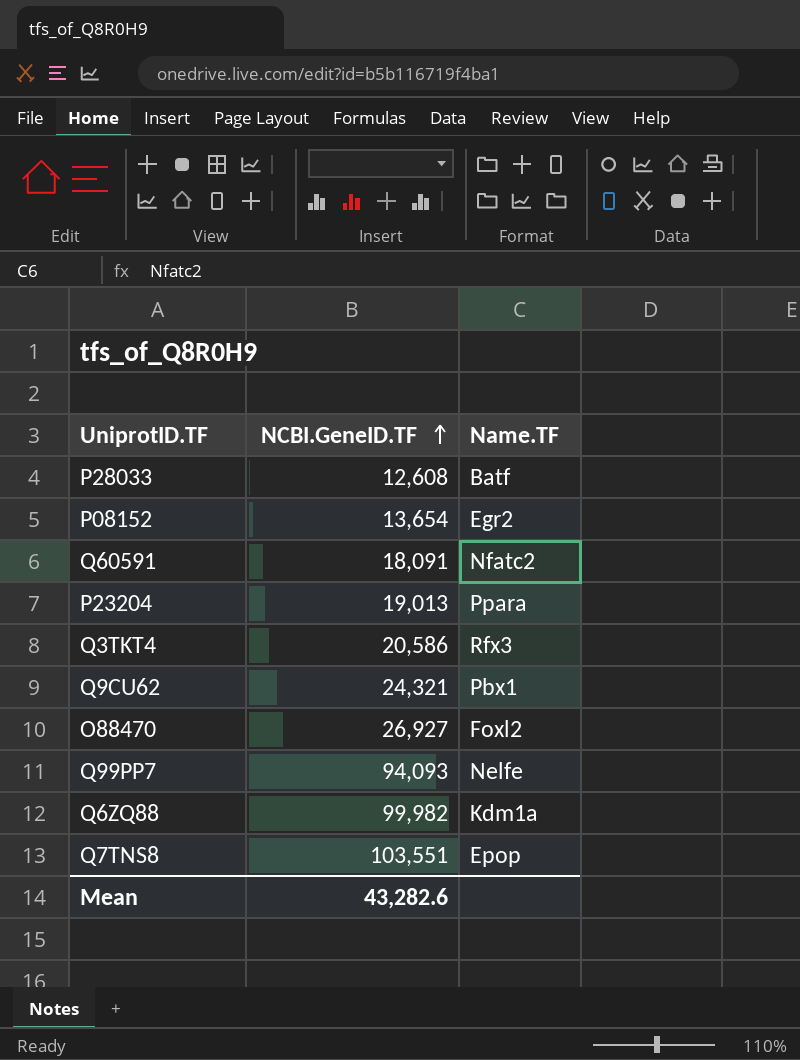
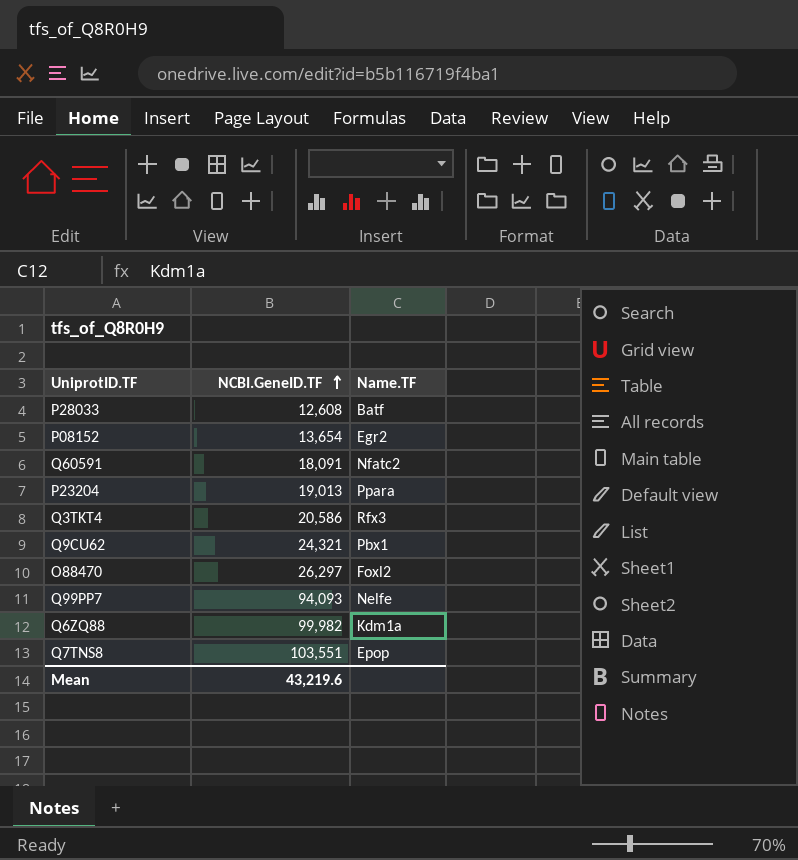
O88470 | NCBI.GeneID.TF: 26,927 -> 26,297
Mean | NCBI.GeneID.TF: 43,282.6 -> 43,219.6

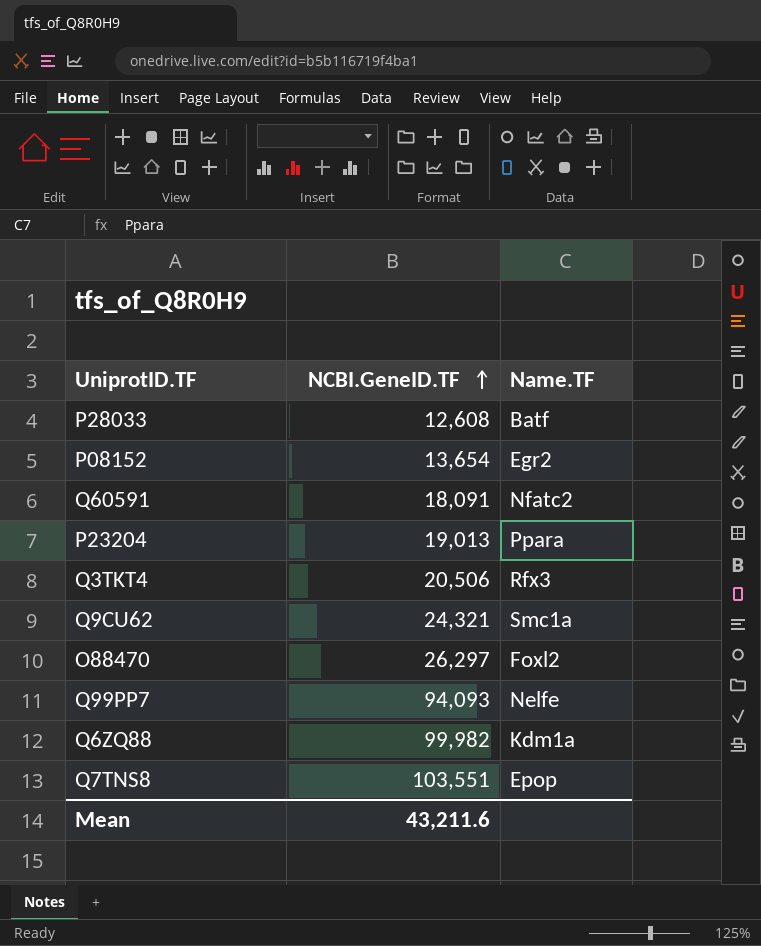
Q3TKT4 | NCBI.GeneID.TF: 20,586 -> 20,506
Q9CU62 | Name.TF: Pbx1 -> Smc1a
Mean | NCBI.GeneID.TF: 43,219.6 -> 43,211.6

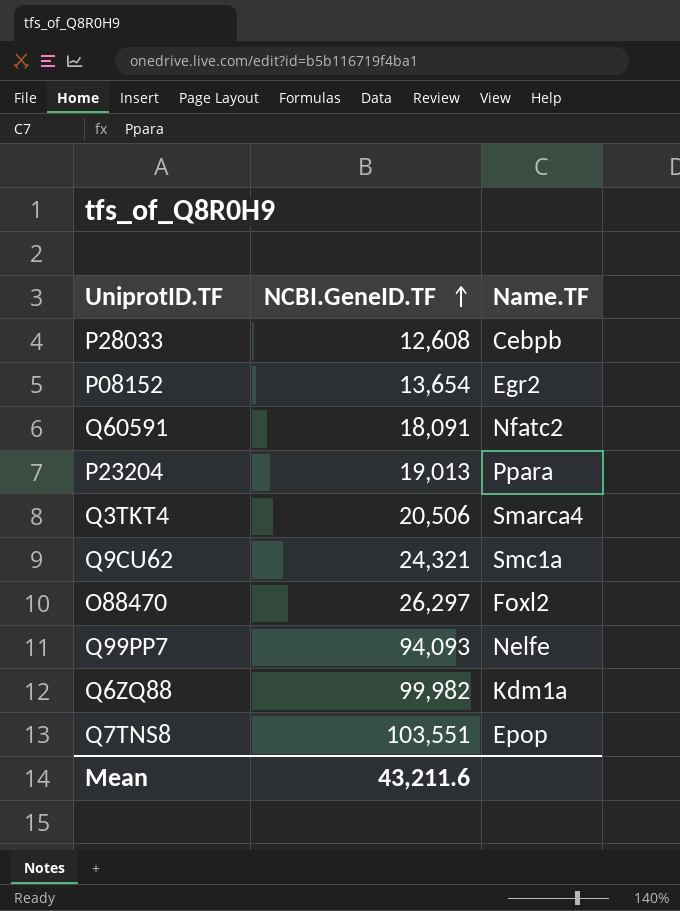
P28033 | Name.TF: Batf -> Cebpb
Q3TKT4 | Name.TF: Rfx3 -> Smarca4

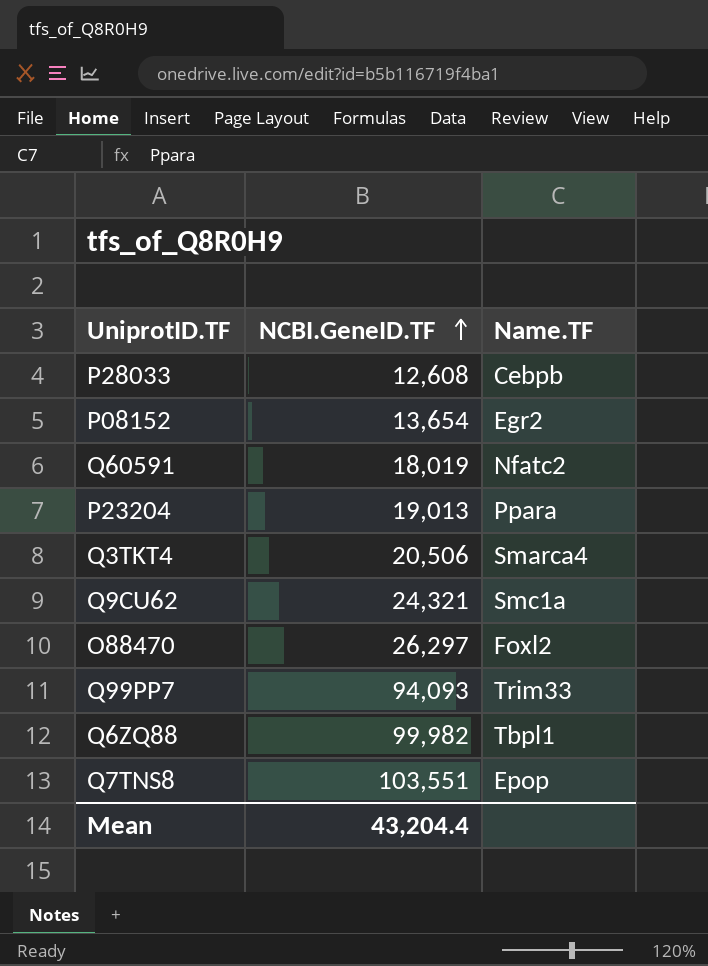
Q60591 | NCBI.GeneID.TF: 18,091 -> 18,019
Q99PP7 | Name.TF: Nelfe -> Trim33
Q6ZQ88 | Name.TF: Kdm1a -> Tbpl1
Mean | NCBI.GeneID.TF: 43,211.6 -> 43,204.4

